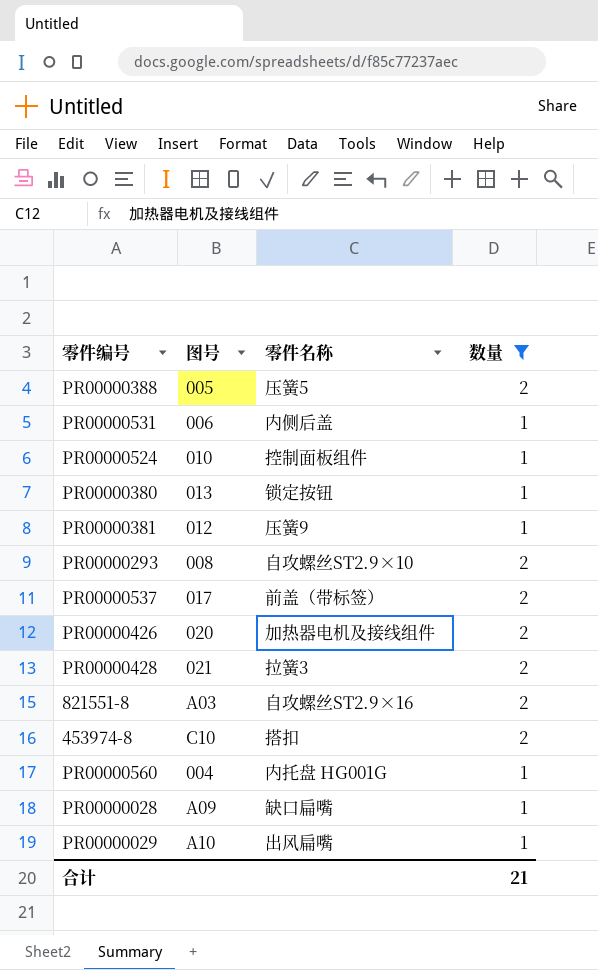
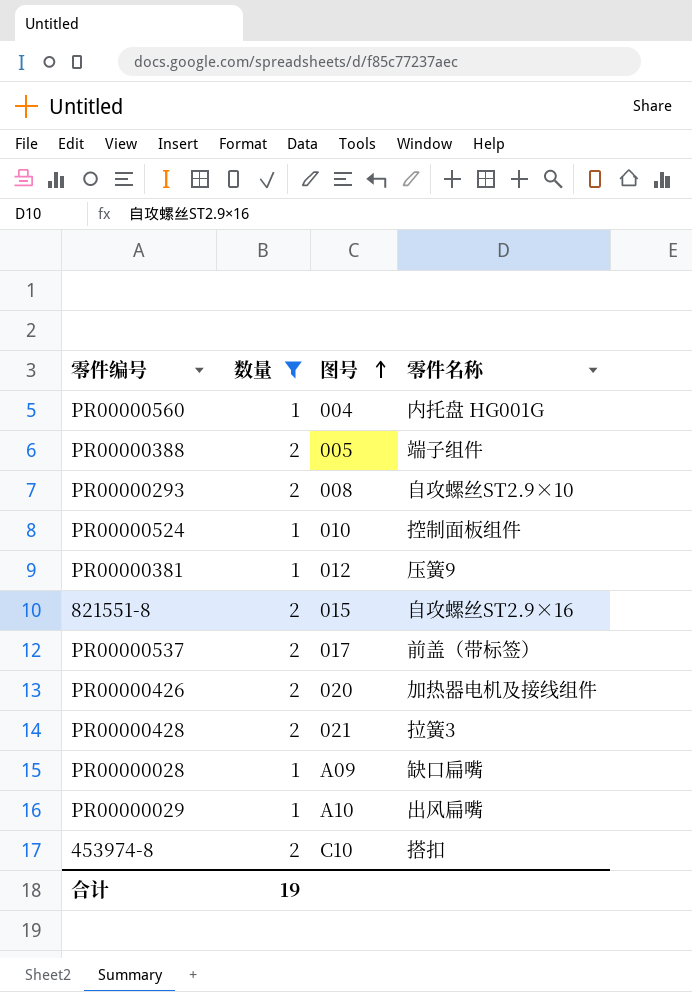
row order: none -> 图号 ascending
column 数量 | position: 4 -> 2
row PR00000531: 006 | 内侧后盖 | 1 -> none
row PR00000380: 013 | 锁定按钮 | 1 -> none
PR00000388 | 零件名称: 压簧5 -> 端子组件
821551-8 | 图号: A03 -> 015
合计 | 数量: 21 -> 19

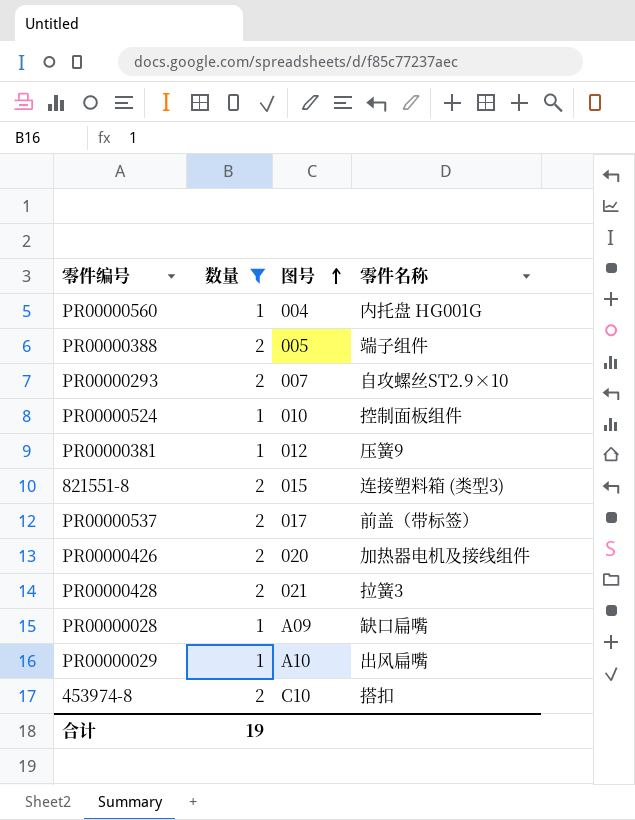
PR00000293 | 图号: 008 -> 007
821551-8 | 零件名称: 自攻螺丝ST2.9×16 -> 连接塑料箱 (类型3)

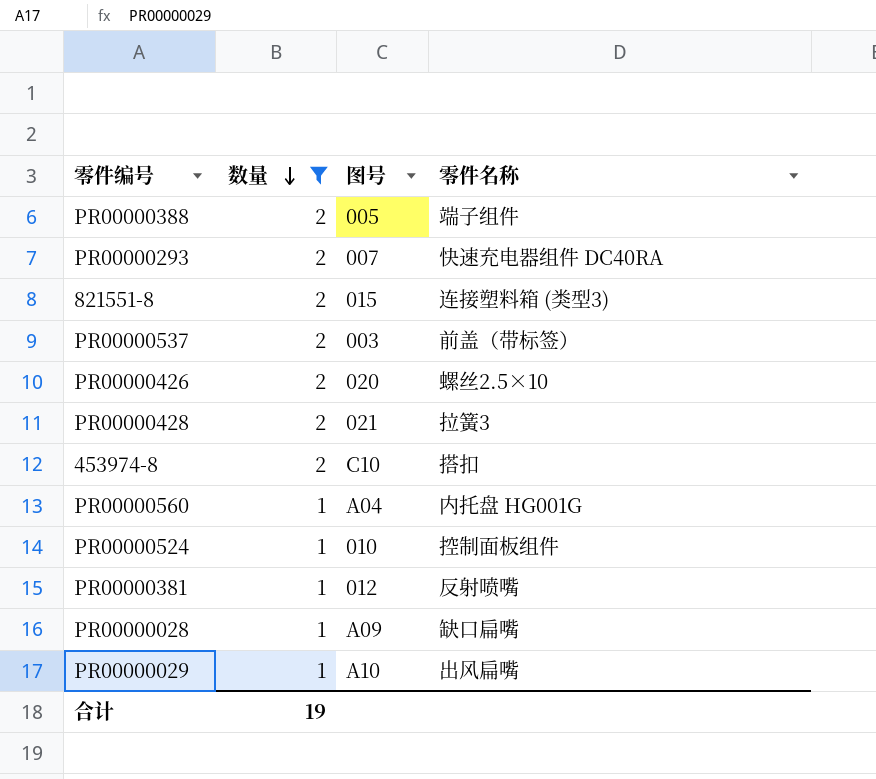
row order: 图号 ascending -> 数量 descending
PR00000293 | 零件名称: 自攻螺丝ST2.9×10 -> 快速充电器组件 DC40RA
PR00000537 | 图号: 017 -> 003
PR00000426 | 零件名称: 加热器电机及接线组件 -> 螺丝2.5×10
PR00000560 | 图号: 004 -> A04
PR00000381 | 零件名称: 压簧9 -> 反射喷嘴

